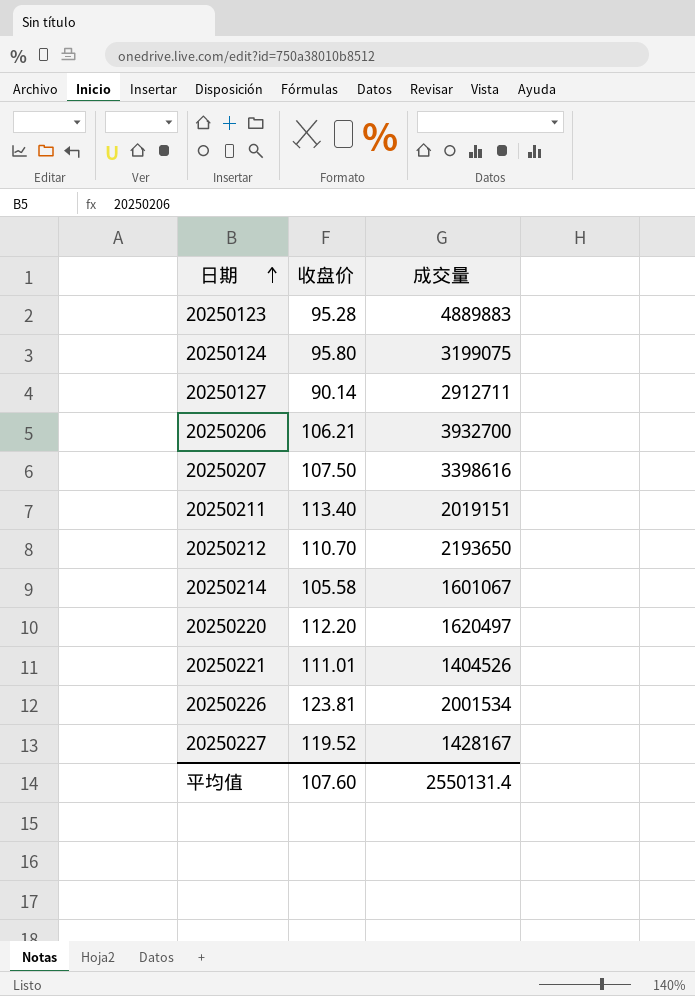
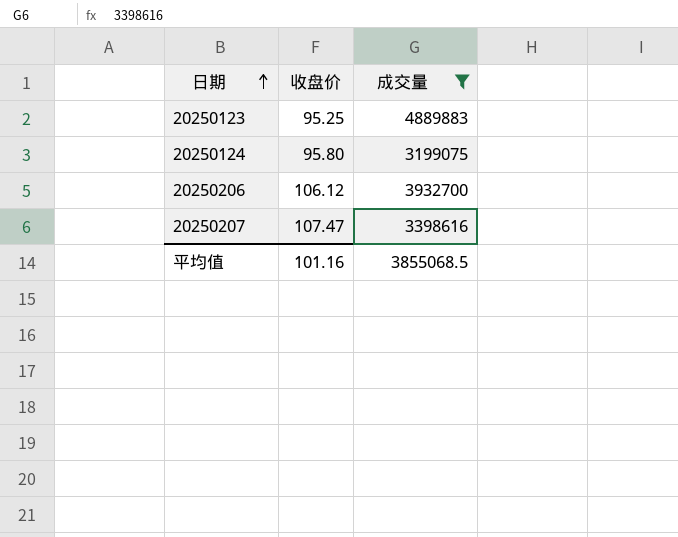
filter: none -> 成交量 >= 3199075
20250123 | 收盘价: 95.28 -> 95.25
20250206 | 收盘价: 106.21 -> 106.12
20250207 | 收盘价: 107.50 -> 107.47
平均值 | 收盘价: 107.60 -> 101.16
平均值 | 成交量: 2550131.4 -> 3855068.5

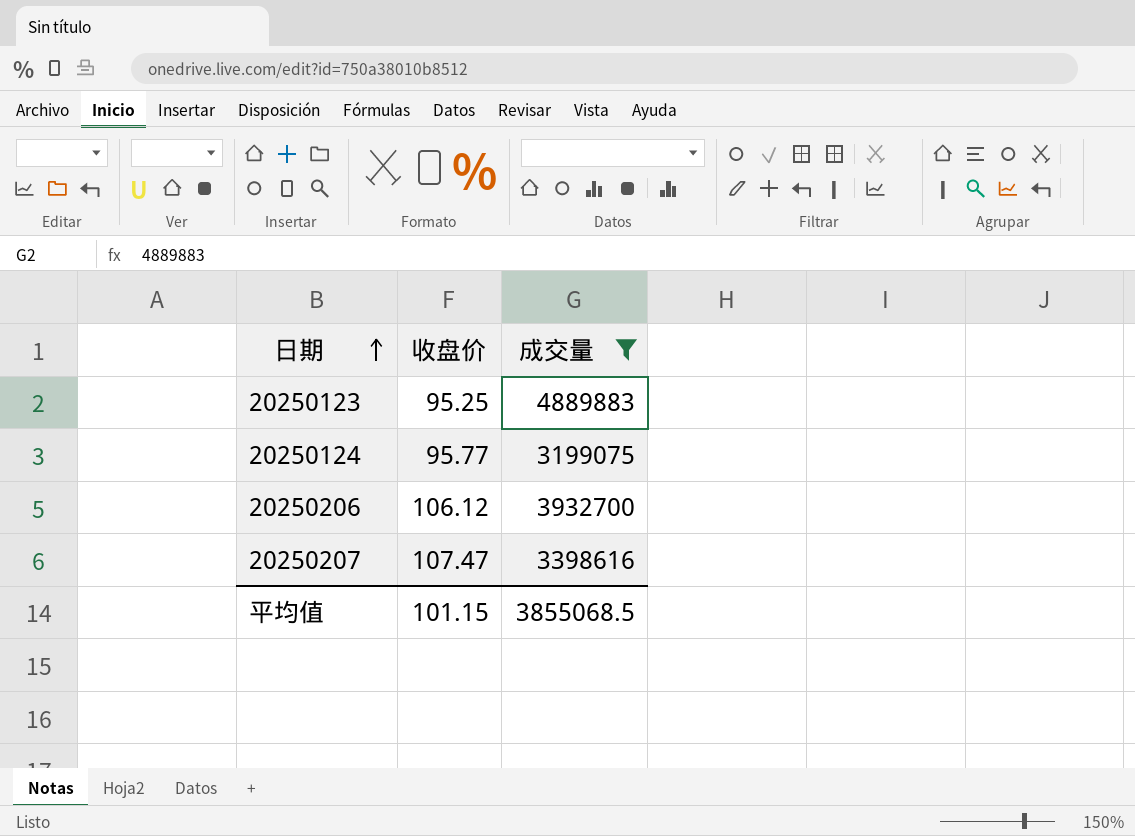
20250124 | 收盘价: 95.80 -> 95.77
平均值 | 收盘价: 101.16 -> 101.15

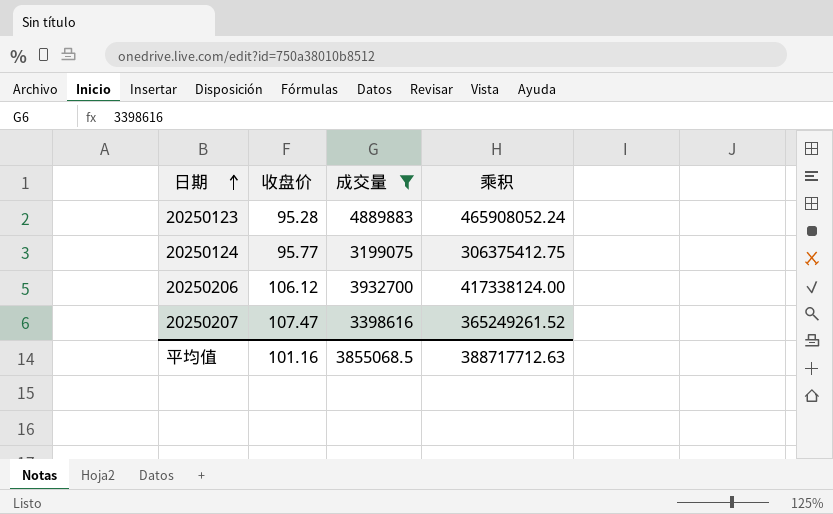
column 乘积 | formula: none -> [收盘价] * [成交量]
20250123 | 收盘价: 95.25 -> 95.28
平均值 | 收盘价: 101.15 -> 101.16

